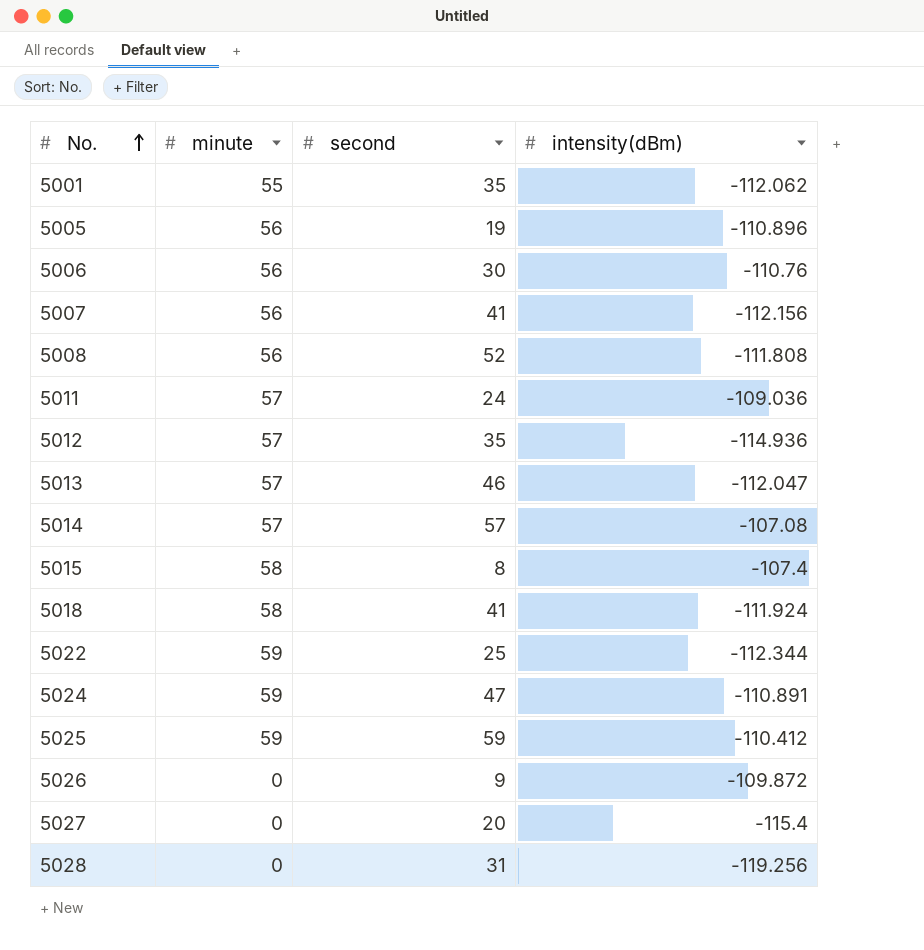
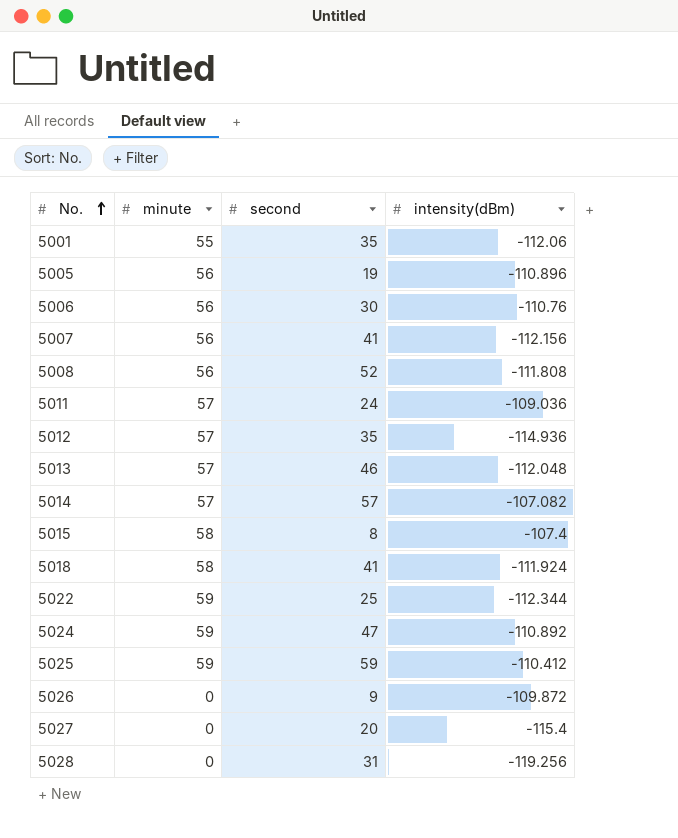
5001 | intensity(dBm): -112.062 -> -112.06
5013 | intensity(dBm): -112.047 -> -112.048
5014 | intensity(dBm): -107.08 -> -107.082
5024 | intensity(dBm): -110.891 -> -110.892

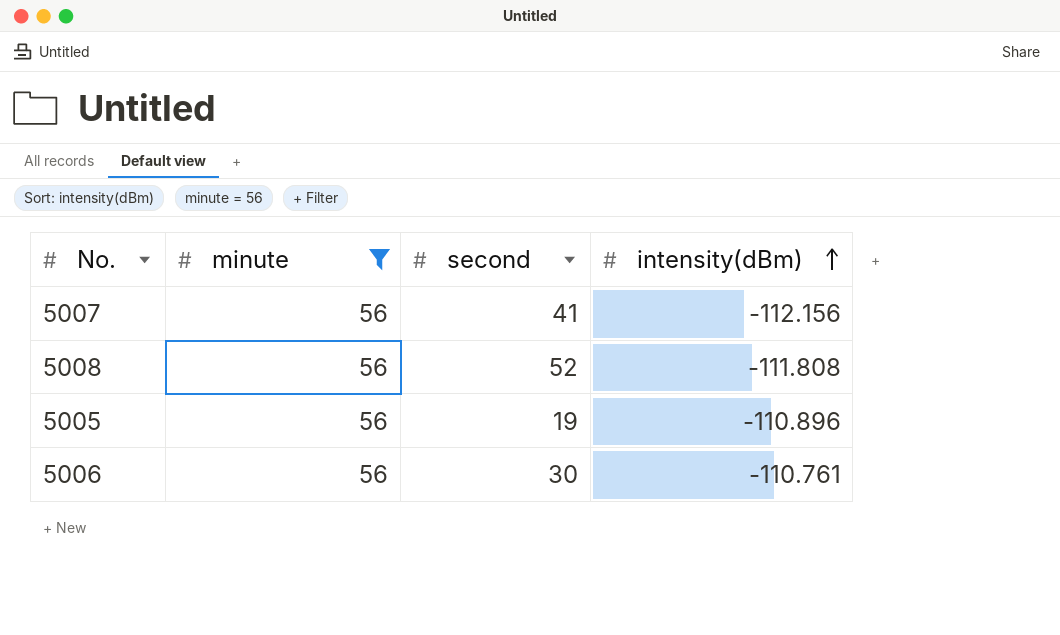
filter: none -> minute = 56
row order: No. ascending -> intensity(dBm) ascending
5006 | intensity(dBm): -110.76 -> -110.761

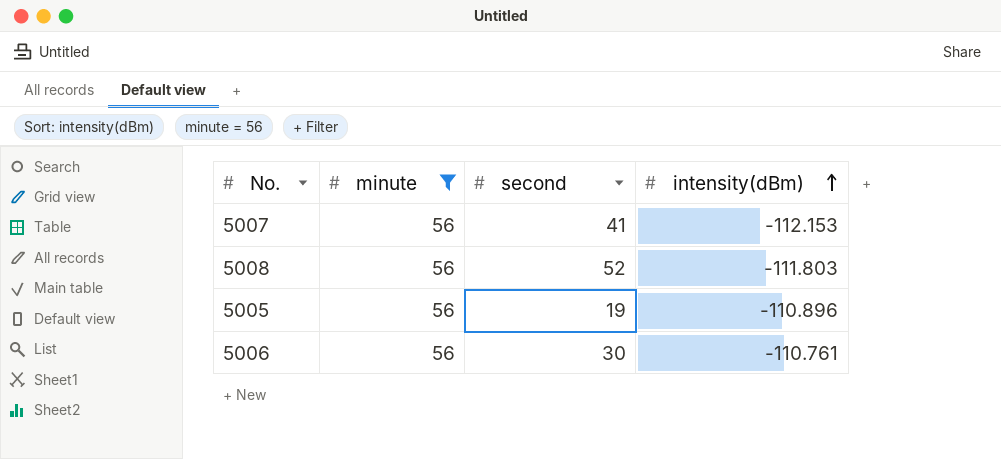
5007 | intensity(dBm): -112.156 -> -112.153
5008 | intensity(dBm): -111.808 -> -111.803

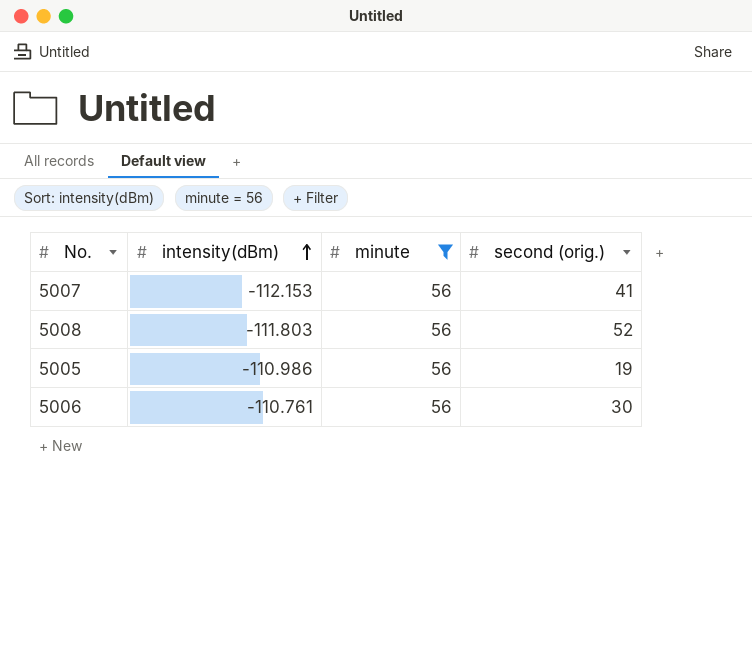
column intensity(dBm) | position: 4 -> 2
column name: second -> second (orig.)
5005 | intensity(dBm): -110.896 -> -110.986

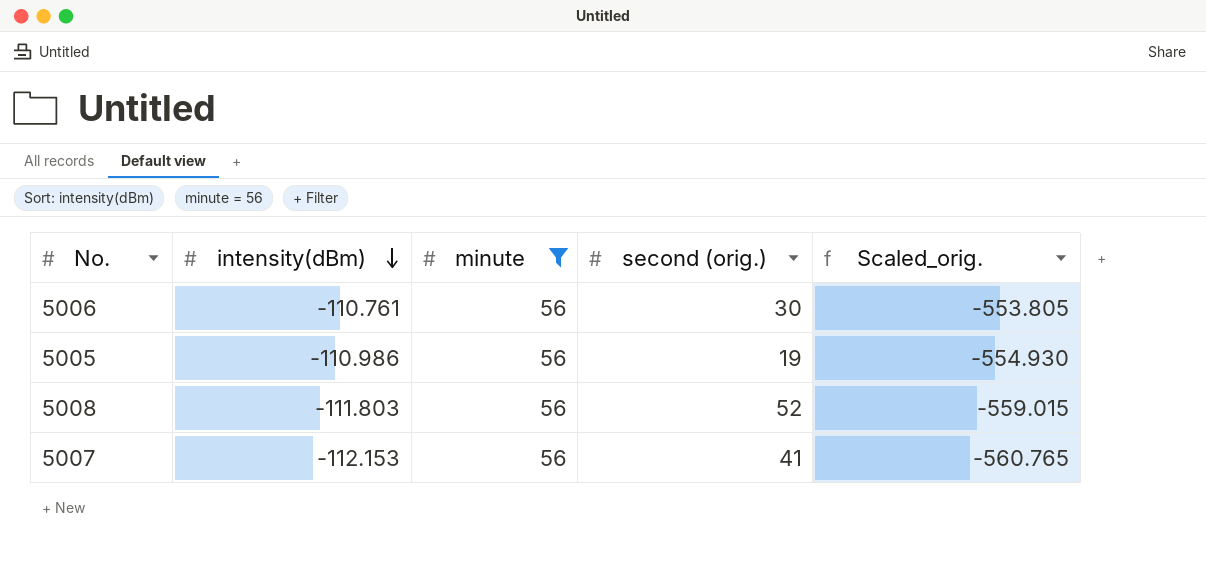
row order: intensity(dBm) ascending -> intensity(dBm) descending
column Scaled_orig. | formula: none -> [intensity(dBm)] * 5

